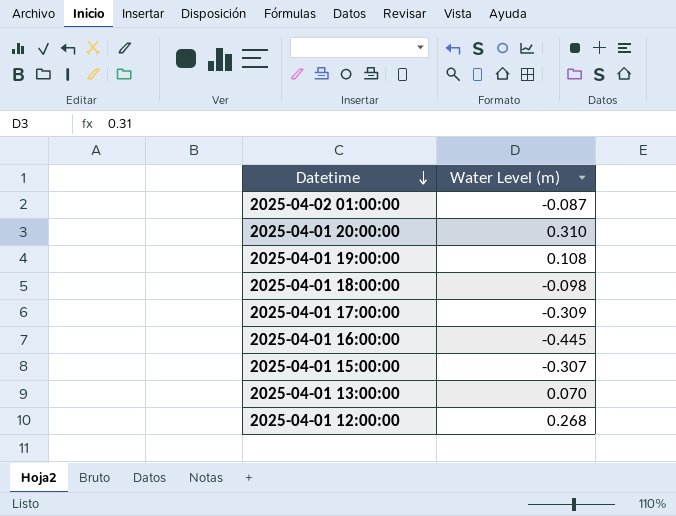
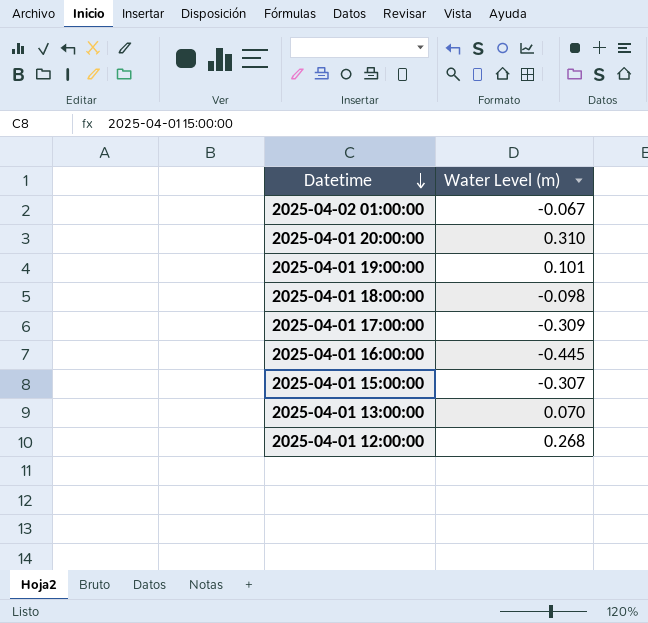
2025-04-02 01:00:00 | Water Level (m): -0.087 -> -0.067
2025-04-01 19:00:00 | Water Level (m): 0.108 -> 0.101

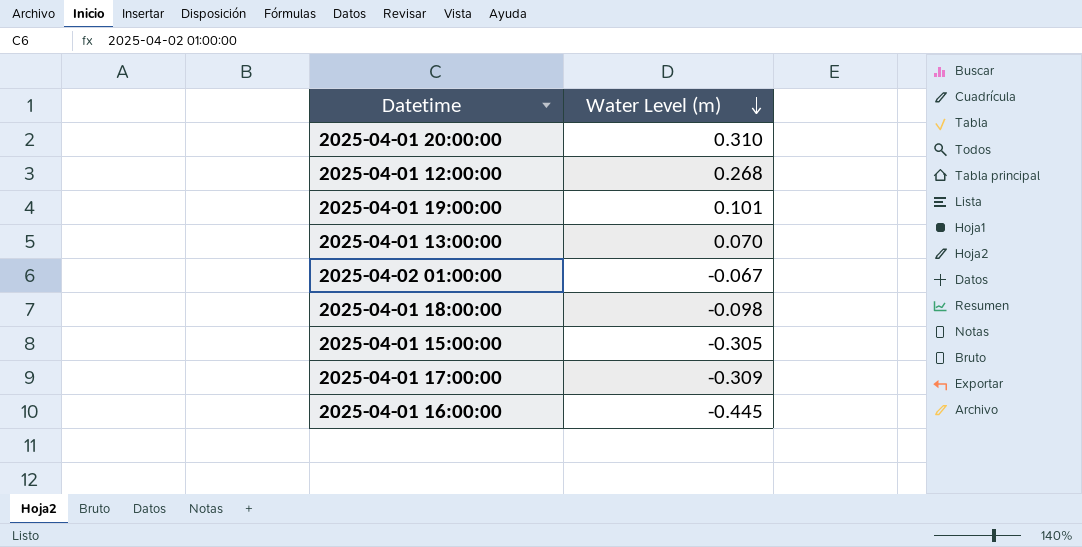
row order: Datetime descending -> Water Level (m) descending
2025-04-01 15:00:00 | Water Level (m): -0.307 -> -0.305

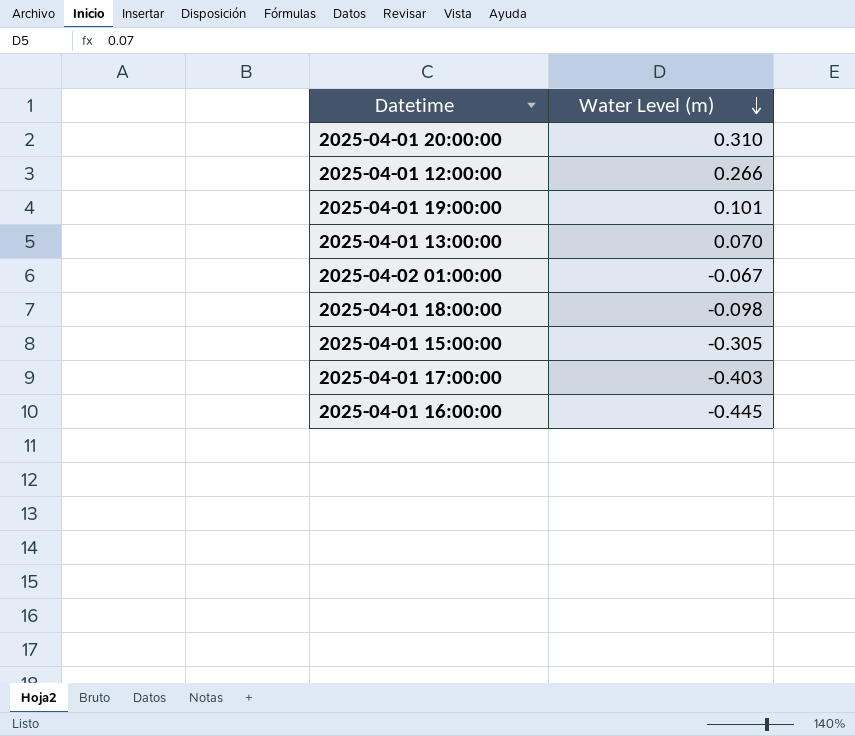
2025-04-01 12:00:00 | Water Level (m): 0.268 -> 0.266
2025-04-01 17:00:00 | Water Level (m): -0.309 -> -0.403

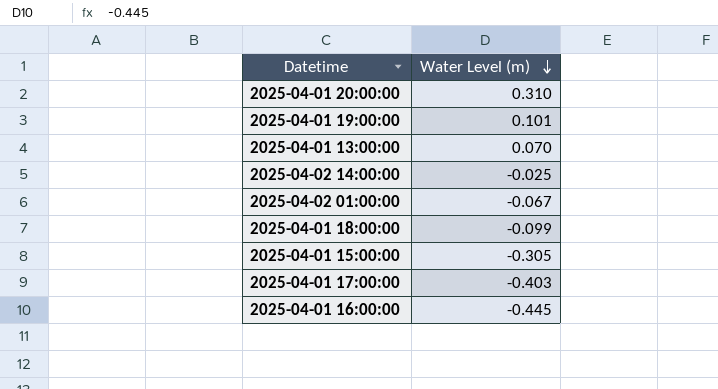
row 2025-04-01 12:00:00: 0.266 -> none
row 2025-04-02 14:00:00: none -> -0.025
2025-04-01 18:00:00 | Water Level (m): -0.098 -> -0.099

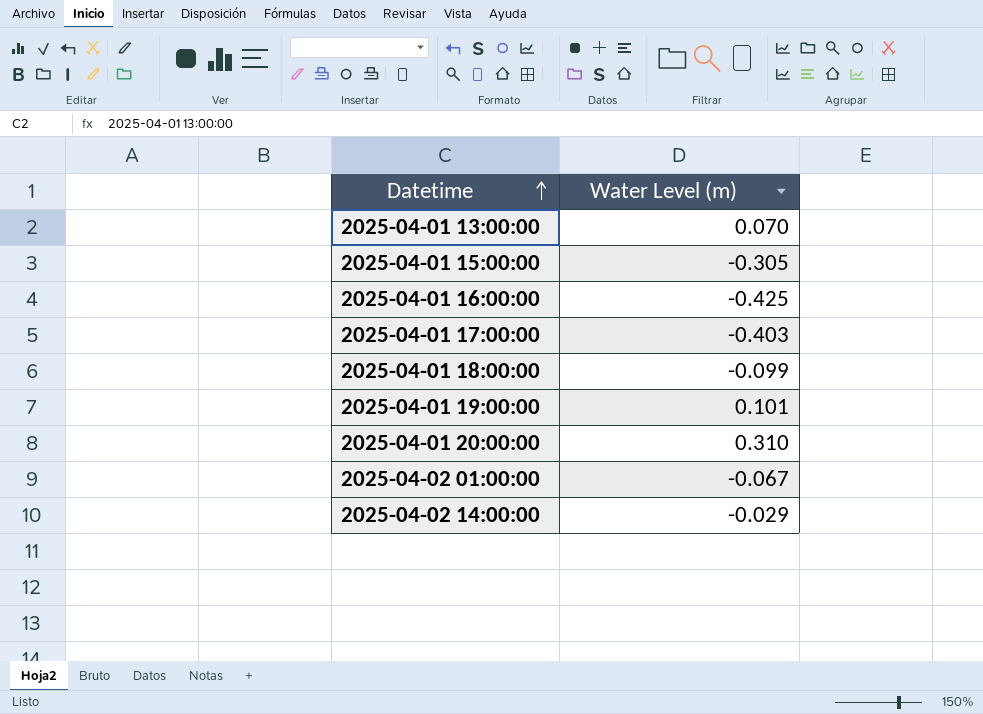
row order: Water Level (m) descending -> Datetime ascending
2025-04-01 16:00:00 | Water Level (m): -0.445 -> -0.425
2025-04-02 14:00:00 | Water Level (m): -0.025 -> -0.029

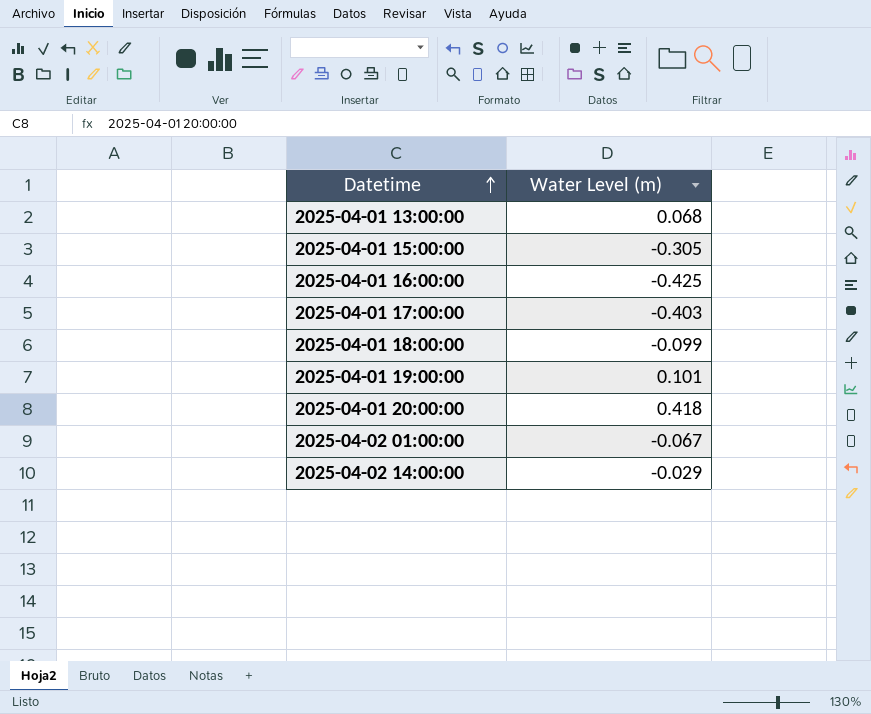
2025-04-01 13:00:00 | Water Level (m): 0.070 -> 0.068
2025-04-01 20:00:00 | Water Level (m): 0.310 -> 0.418

